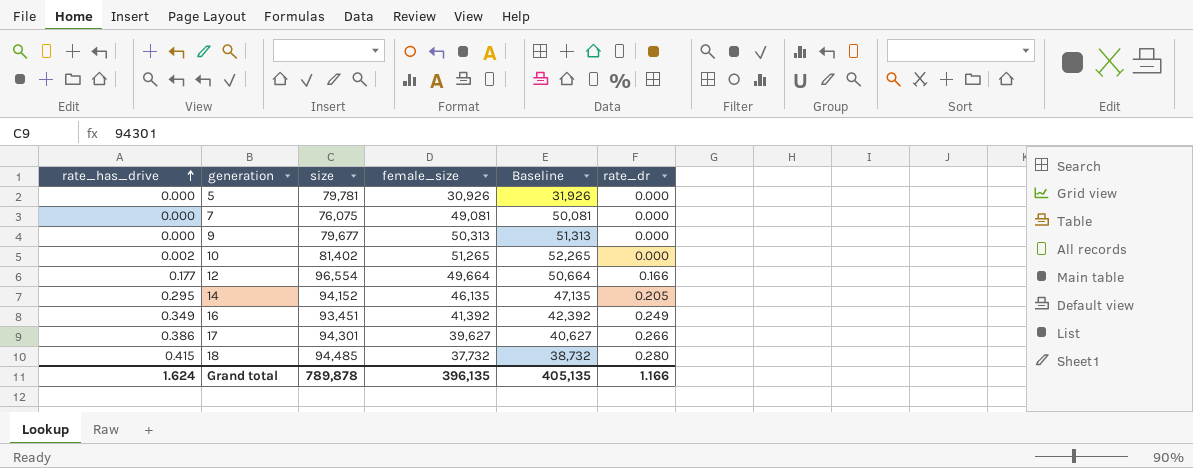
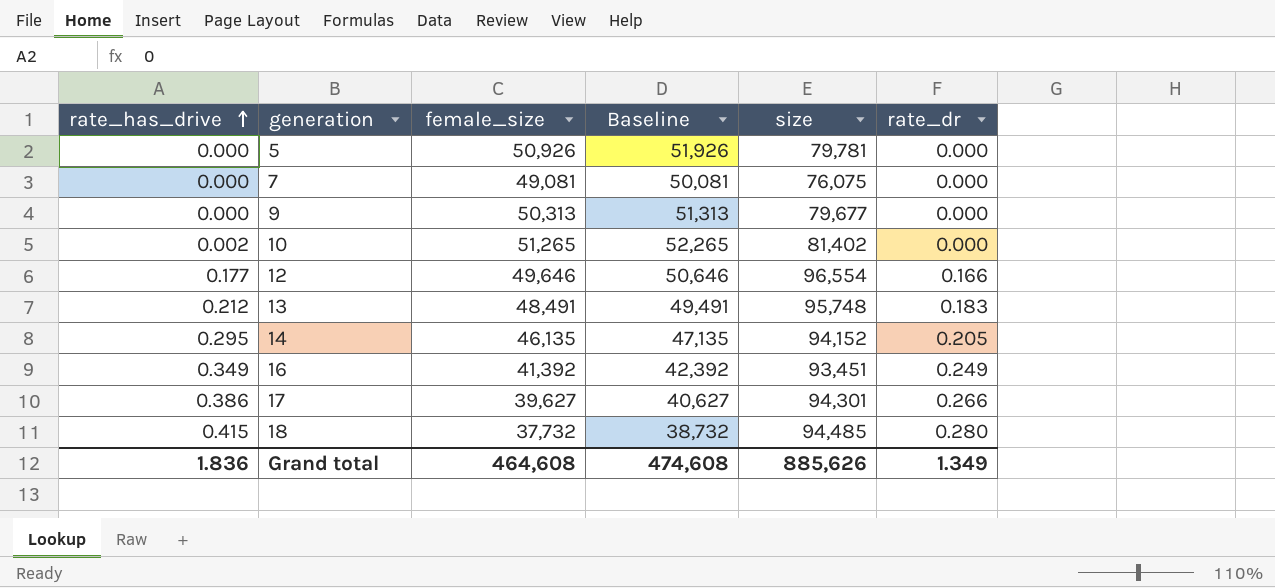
column size | position: 3 -> 5
5 | female_size: 30,926 -> 50,926
5 | Baseline: 31,926 -> 51,926
12 | female_size: 49,664 -> 49,646
12 | Baseline: 50,664 -> 50,646
row 13: none -> 0.212 | 48,491 | 49,491 | 95,748 | 0.183
Grand total | rate_has_drive: 1.624 -> 1.836
Grand total | female_size: 396,135 -> 464,608
Grand total | Baseline: 405,135 -> 474,608
Grand total | size: 789,878 -> 885,626
Grand total | rate_dr: 1.166 -> 1.349

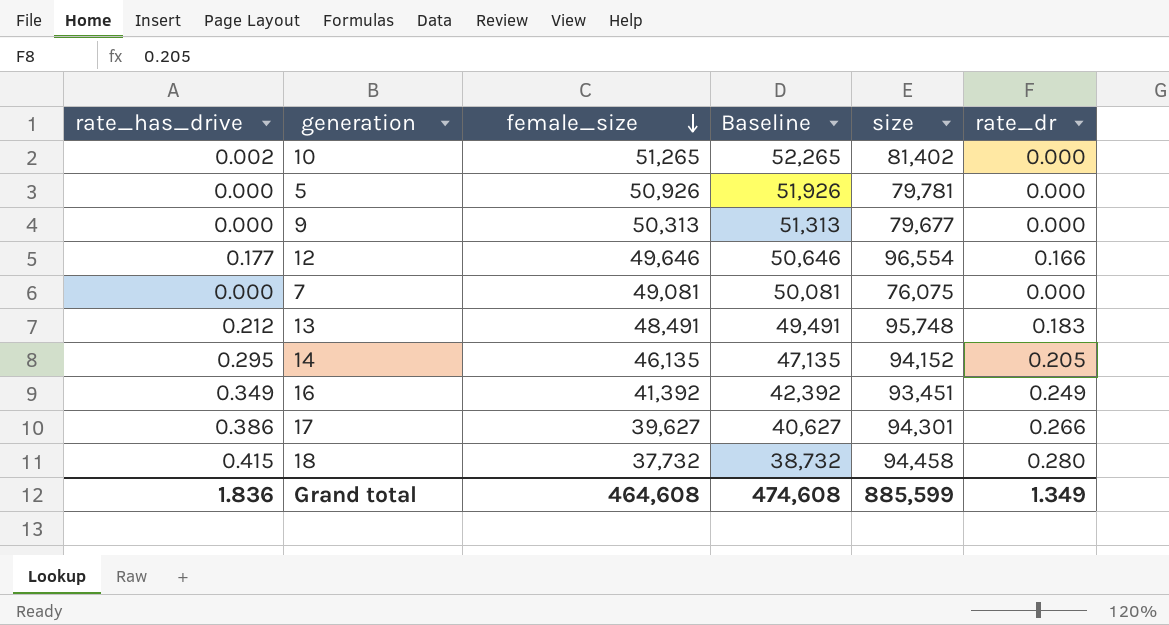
row order: rate_has_drive ascending -> female_size descending
18 | size: 94,485 -> 94,458
Grand total | size: 885,626 -> 885,599

